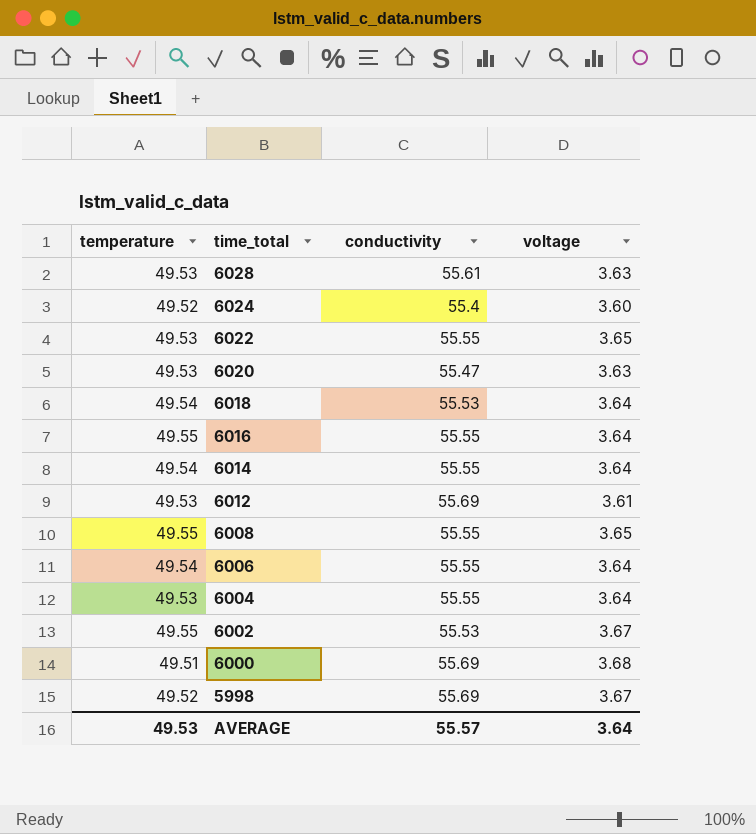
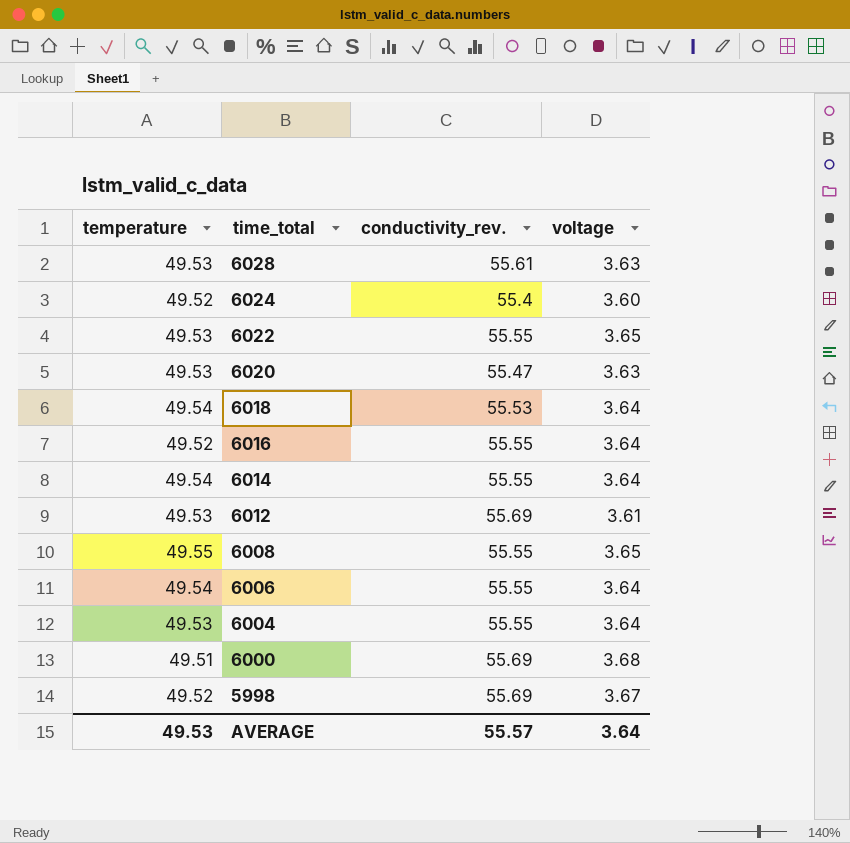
column name: conductivity -> conductivity_rev.
row 6002: 49.55 | 55.53 | 3.67 -> none
6016 | temperature: 49.55 -> 49.52

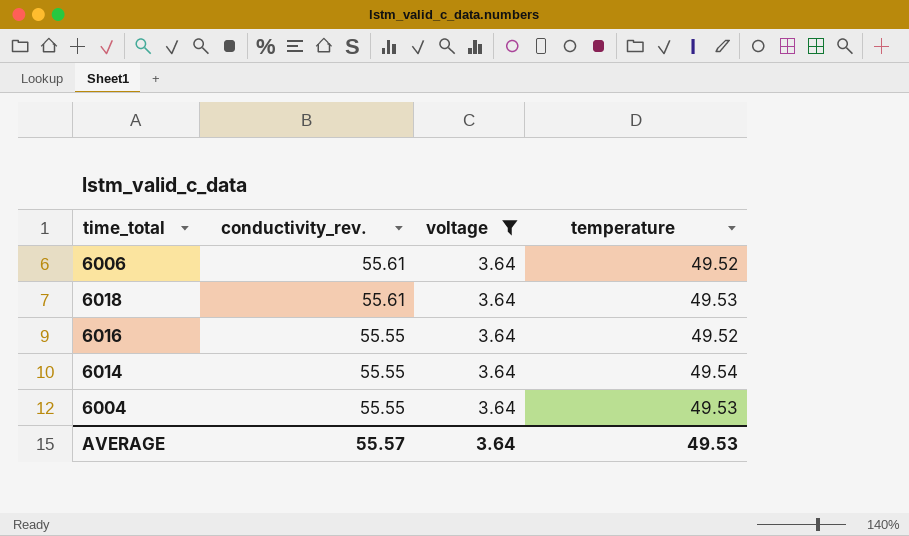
filter: none -> voltage = 3.64
row order: time_total descending -> conductivity_rev. descending
column temperature | position: 1 -> 4
6006 | conductivity_rev.: 55.55 -> 55.61
6006 | temperature: 49.54 -> 49.52
6018 | conductivity_rev.: 55.53 -> 55.61
6018 | temperature: 49.54 -> 49.53

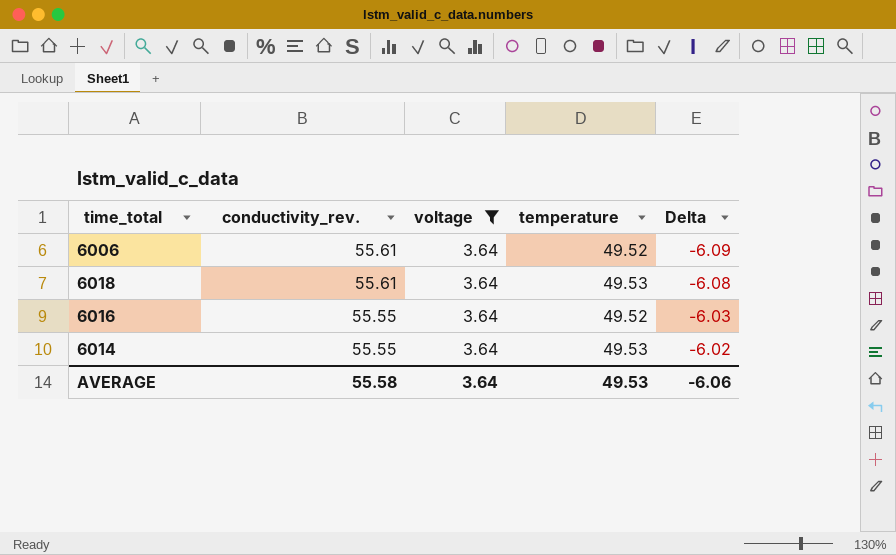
column Delta | formula: none -> [temperature] - [conductivity_rev.]
row 6004: 55.55 | 3.64 | 49.53 -> none
6014 | temperature: 49.54 -> 49.53
AVERAGE | conductivity_rev.: 55.57 -> 55.58

